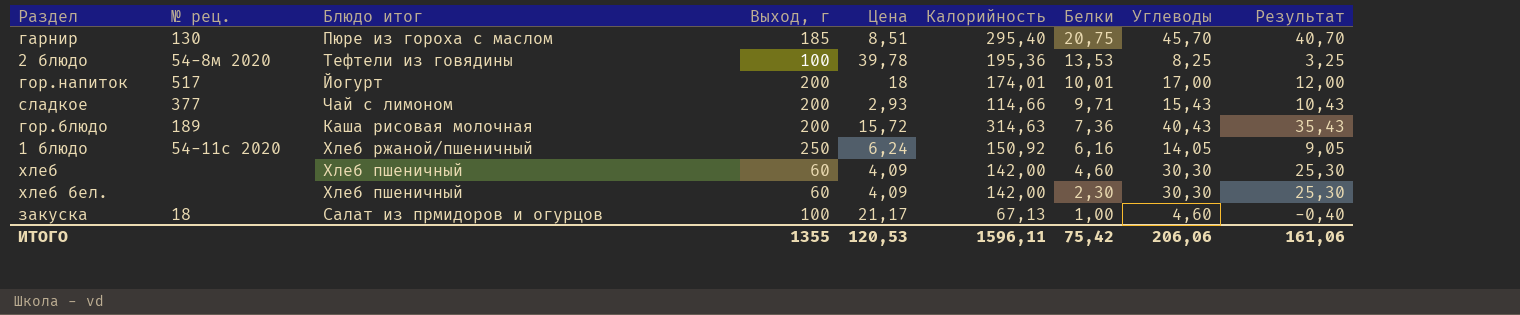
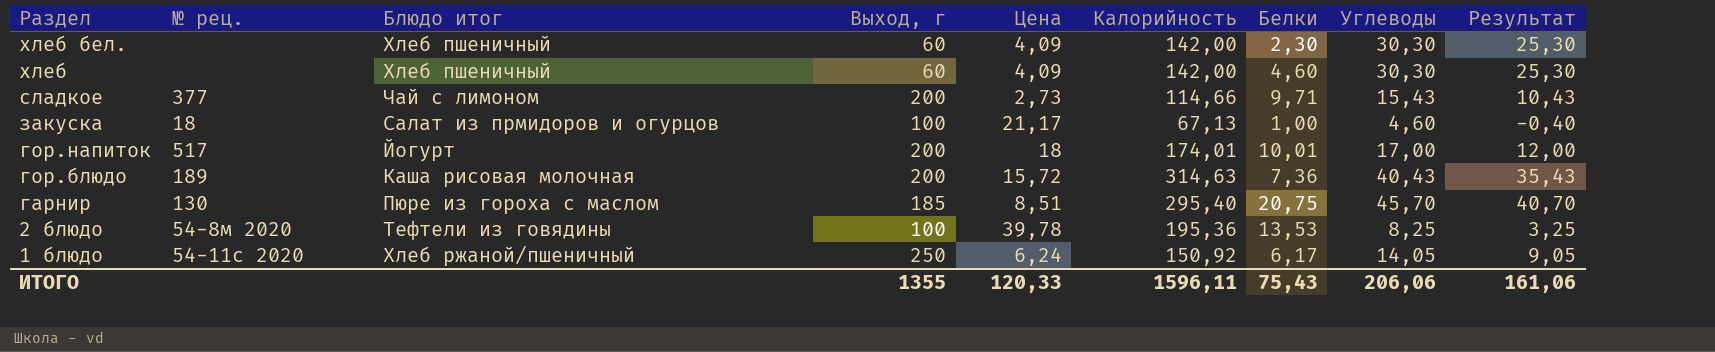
row order: Белки descending -> Раздел descending
сладкое | Цена: 2,93 -> 2,73
1 блюдо | Белки: 6,16 -> 6,17
ИТОГО | Цена: 120,53 -> 120,33
ИТОГО | Белки: 75,42 -> 75,43

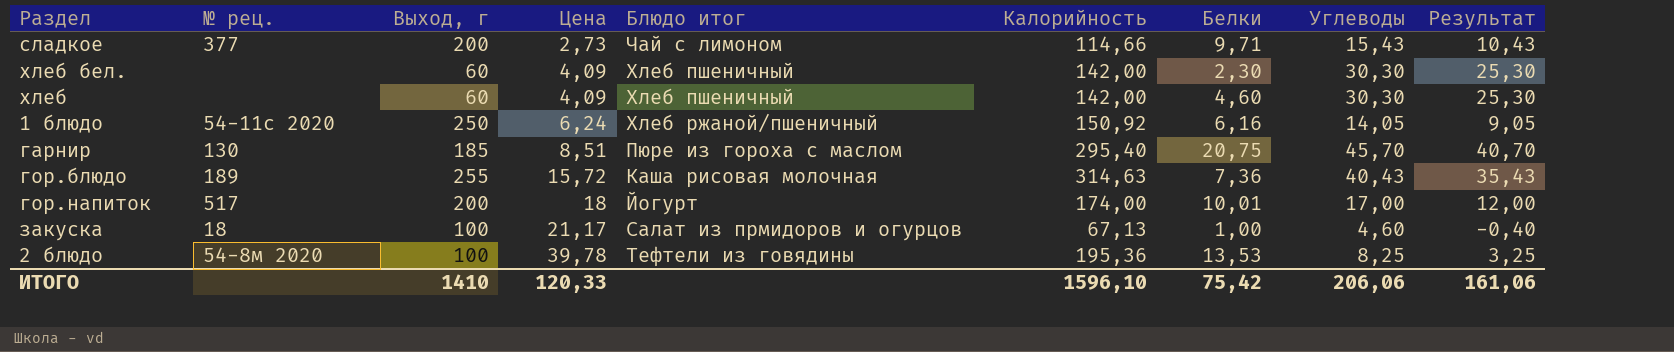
row order: Раздел descending -> Цена ascending
column Блюдо итог | position: 3 -> 5
1 блюдо | Белки: 6,17 -> 6,16
гор.блюдо | Выход, г: 200 -> 255
гор.напиток | Калорийность: 174,01 -> 174,00
ИТОГО | Выход, г: 1355 -> 1410
ИТОГО | Калорийность: 1596,11 -> 1596,10
ИТОГО | Белки: 75,43 -> 75,42

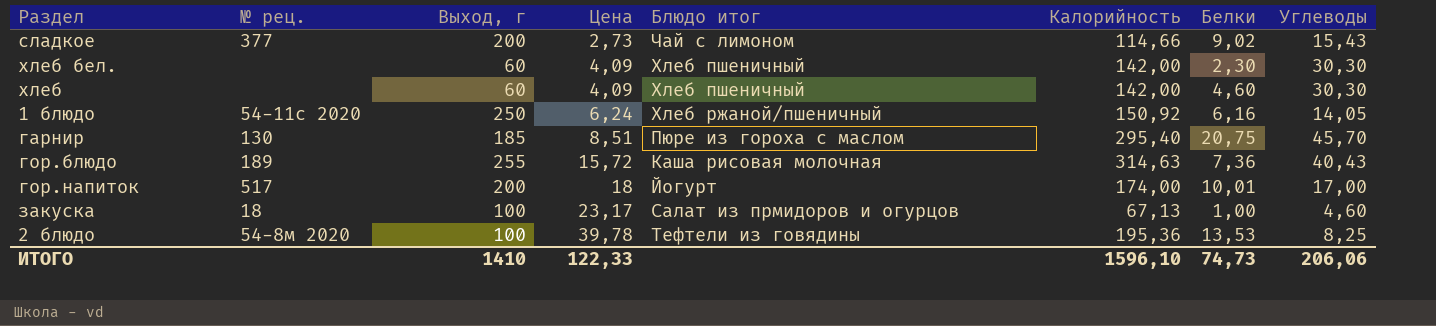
column Результат | formula: [Углеводы] - 5 -> none
сладкое | Белки: 9,71 -> 9,02
закуска | Цена: 21,17 -> 23,17
ИТОГО | Цена: 120,33 -> 122,33
ИТОГО | Белки: 75,42 -> 74,73

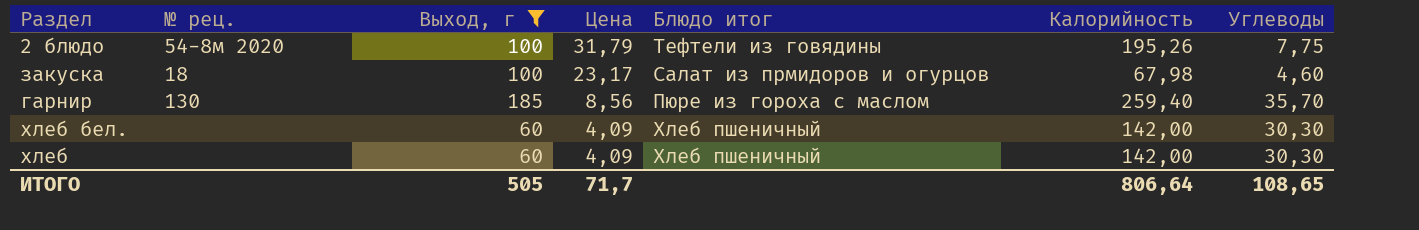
filter: none -> Выход, г <= 185
row order: Цена ascending -> Цена descending
column Белки | position: 7 -> none
2 блюдо | Цена: 39,78 -> 31,79
2 блюдо | Калорийность: 195,36 -> 195,26
2 блюдо | Углеводы: 8,25 -> 7,75
закуска | Калорийность: 67,13 -> 67,98
гарнир | Цена: 8,51 -> 8,56
гарнир | Калорийность: 295,40 -> 259,40
гарнир | Углеводы: 45,70 -> 35,70
ИТОГО | Выход, г: 1410 -> 505
ИТОГО | Цена: 122,33 -> 71,7
ИТОГО | Калорийность: 1596,10 -> 806,64
ИТОГО | Углеводы: 206,06 -> 108,65

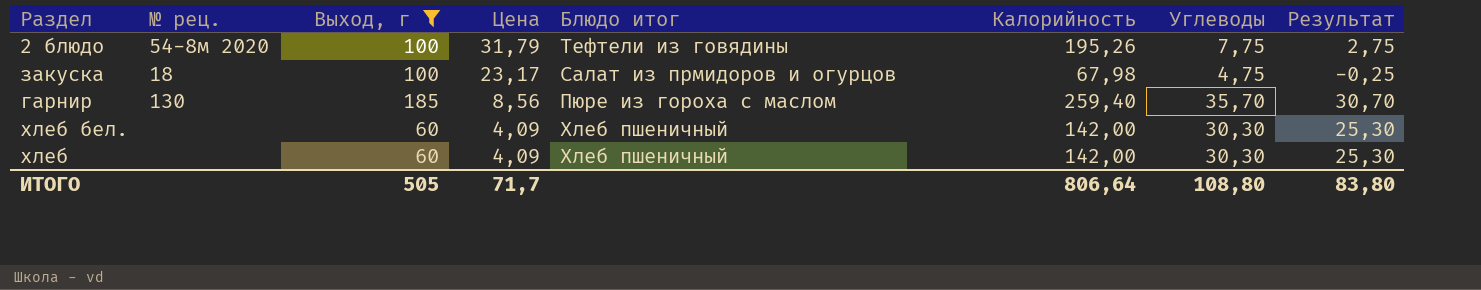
column Результат | formula: none -> [Углеводы] - 5
закуска | Углеводы: 4,60 -> 4,75
ИТОГО | Углеводы: 108,65 -> 108,80

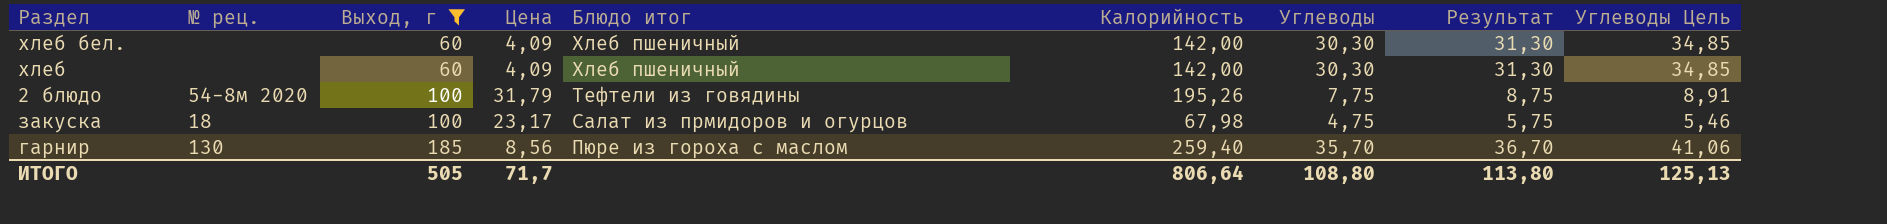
row order: Цена descending -> Выход, г ascending
column Результат | formula: [Углеводы] - 5 -> [Углеводы] + 1
column Углеводы Цель | formula: none -> [Углеводы] * 1,15
ИТОГО | Результат: 83,80 -> 113,80

